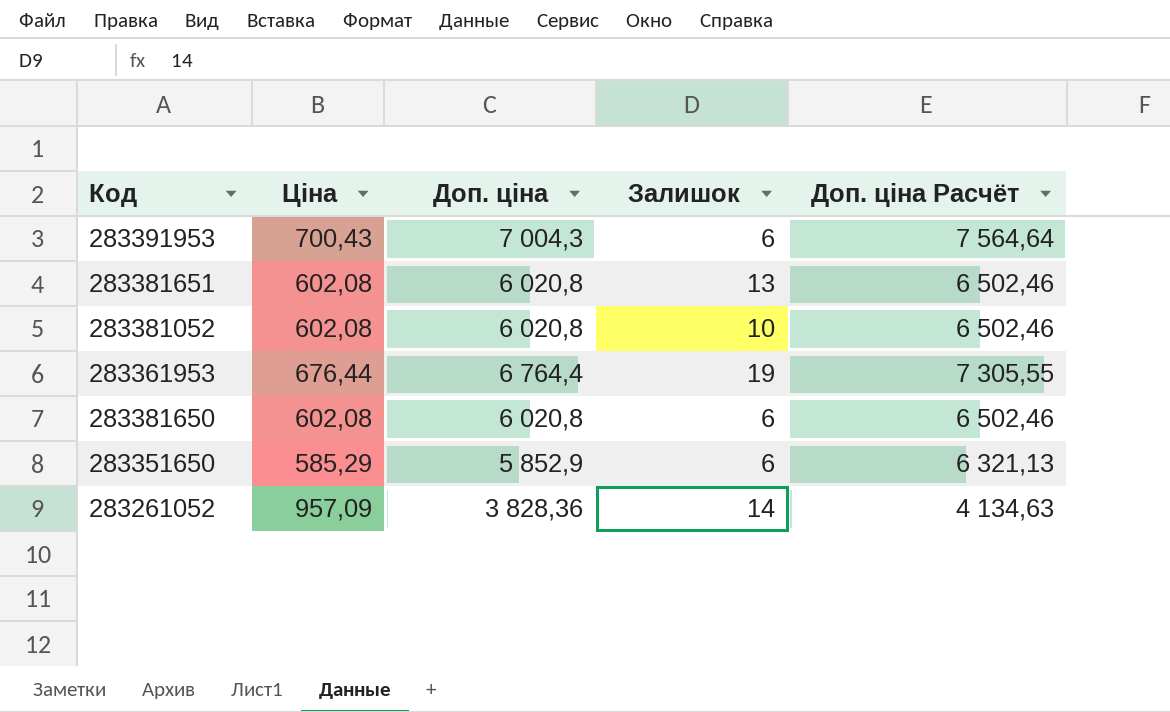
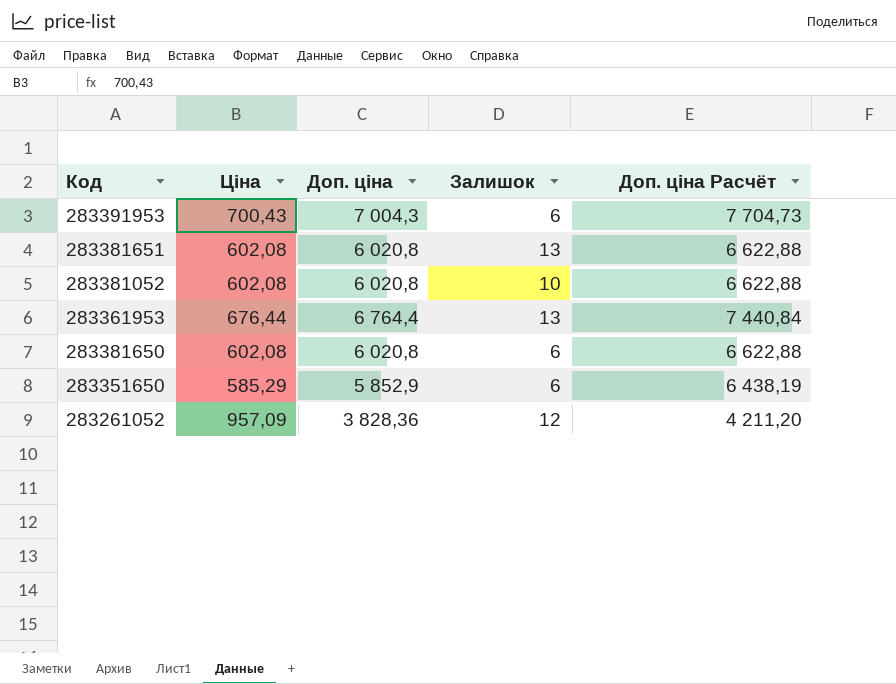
column Доп. ціна Расчёт | formula: [Доп. ціна] * 1,08 -> [Доп. ціна] * 1,1
283361953 | Залишок: 19 -> 13
283261052 | Залишок: 14 -> 12

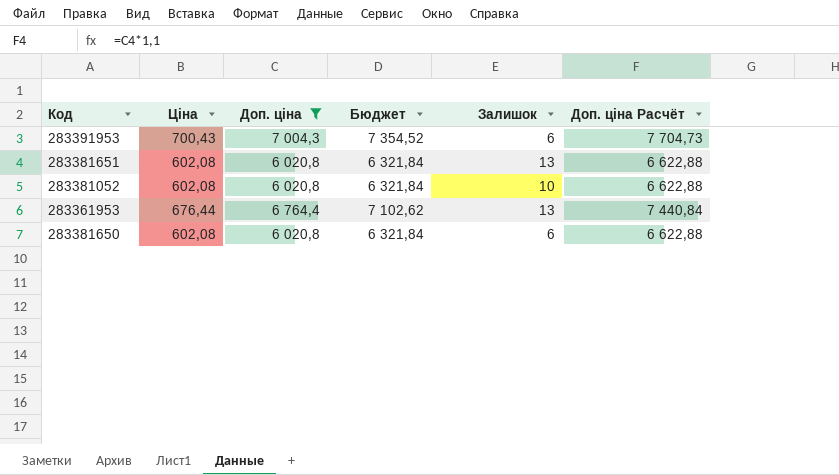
filter: none -> Доп. ціна >= 6 020,8
column Бюджет | formula: none -> [Доп. ціна] * 1,05

